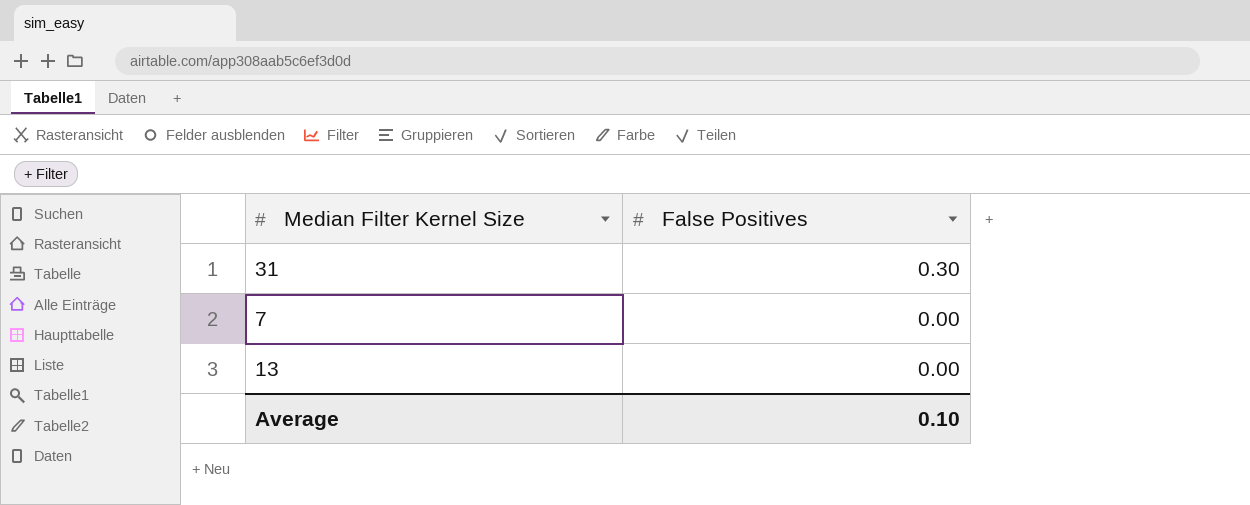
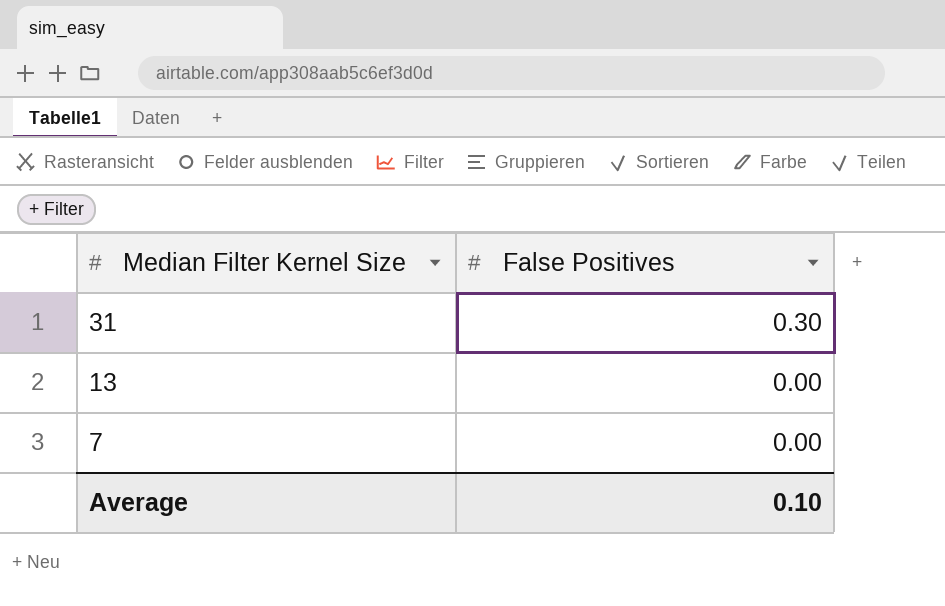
row order: False Positives descending -> Median Filter Kernel Size descending

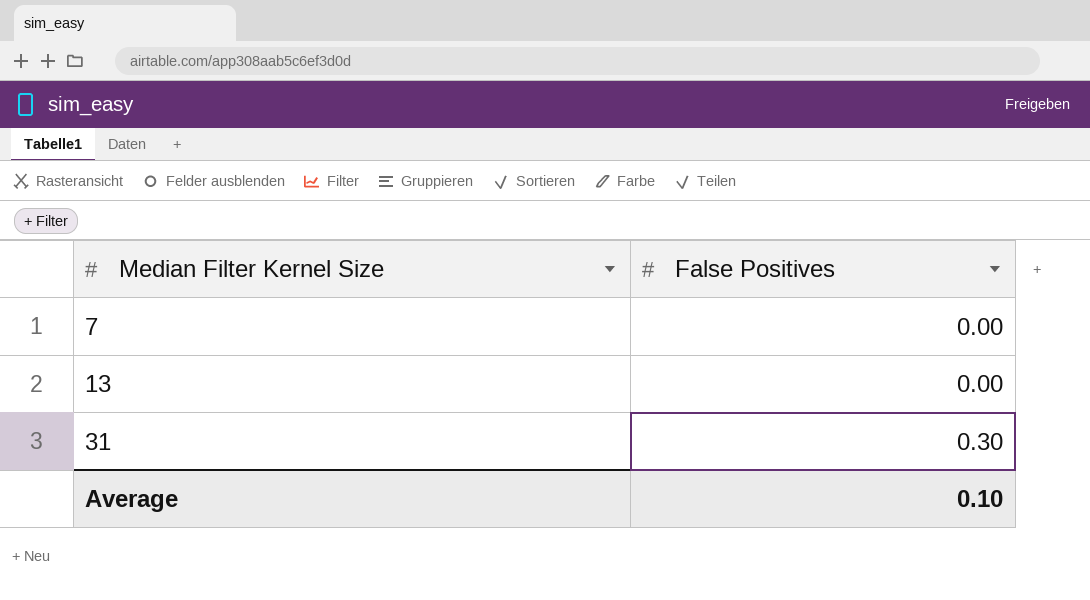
row order: Median Filter Kernel Size descending -> Median Filter Kernel Size ascending

